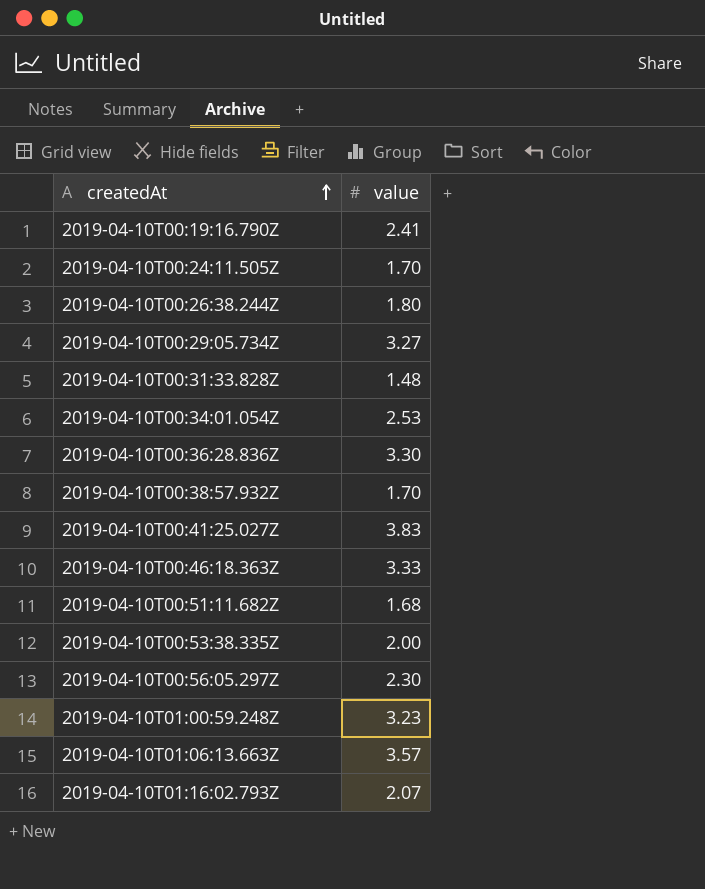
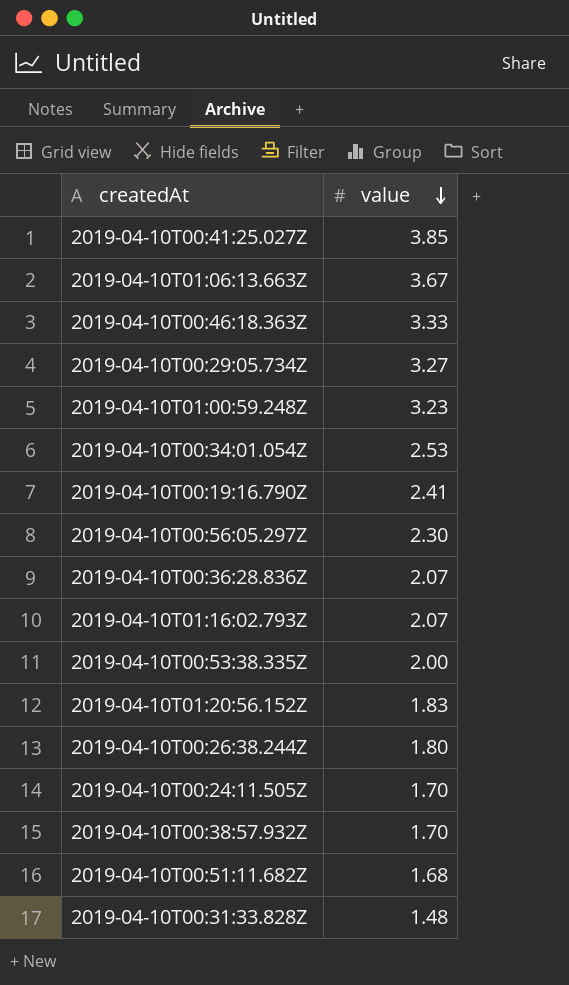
row order: createdAt ascending -> value descending
2019-04-10T00:41:25.027Z | value: 3.83 -> 3.85
2019-04-10T01:06:13.663Z | value: 3.57 -> 3.67
2019-04-10T00:36:28.836Z | value: 3.30 -> 2.07
row 2019-04-10T01:20:56.152Z: none -> 1.83

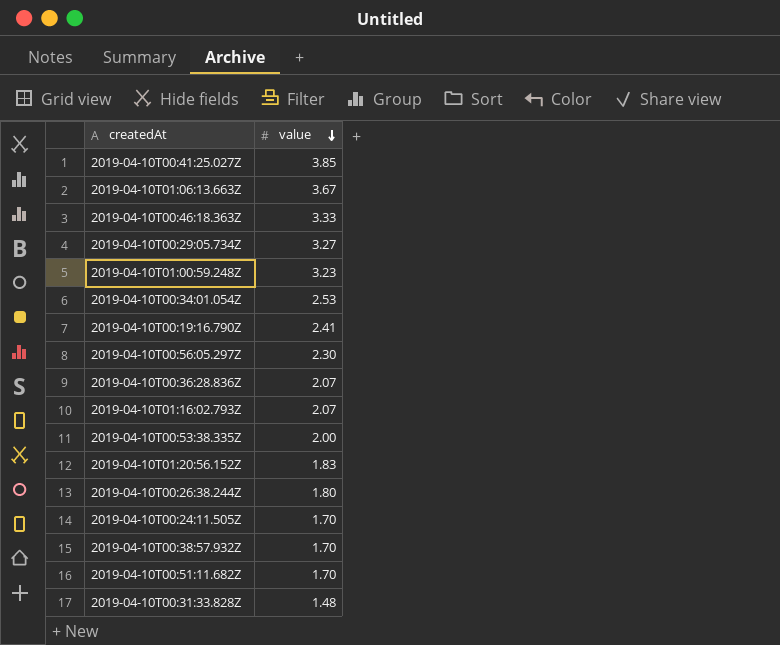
2019-04-10T00:51:11.682Z | value: 1.68 -> 1.70

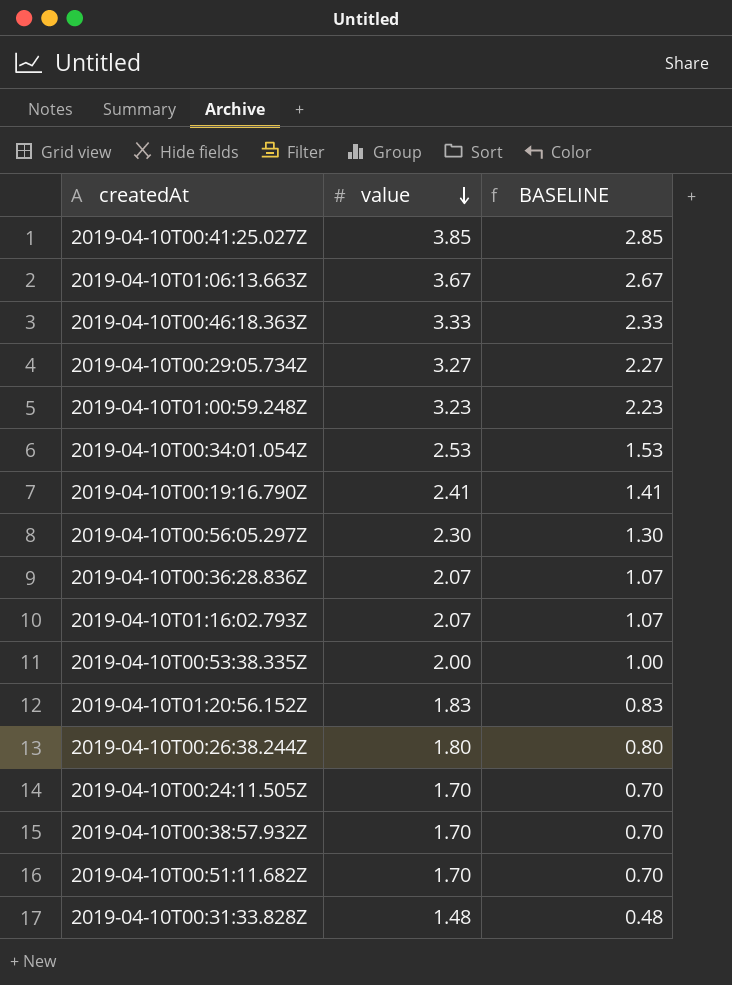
column BASELINE | formula: none -> [value] - 1

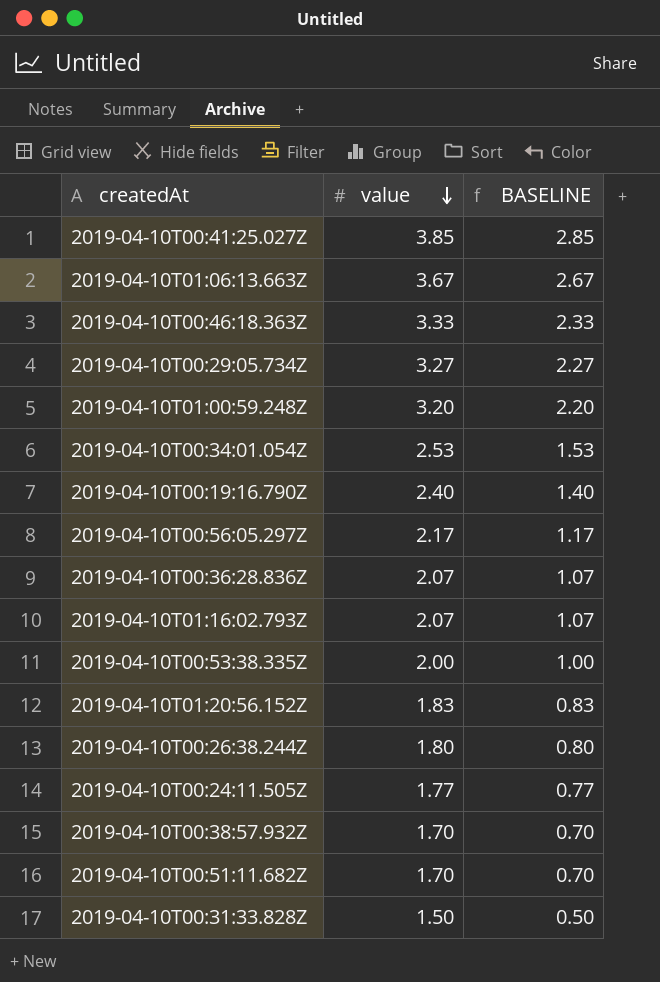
2019-04-10T01:00:59.248Z | value: 3.23 -> 3.20
2019-04-10T01:00:59.248Z | BASELINE: 2.23 -> 2.20
2019-04-10T00:19:16.790Z | value: 2.41 -> 2.40
2019-04-10T00:19:16.790Z | BASELINE: 1.41 -> 1.40
2019-04-10T00:56:05.297Z | value: 2.30 -> 2.17
2019-04-10T00:56:05.297Z | BASELINE: 1.30 -> 1.17
2019-04-10T00:24:11.505Z | value: 1.70 -> 1.77
2019-04-10T00:24:11.505Z | BASELINE: 0.70 -> 0.77
2019-04-10T00:31:33.828Z | value: 1.48 -> 1.50
2019-04-10T00:31:33.828Z | BASELINE: 0.48 -> 0.50

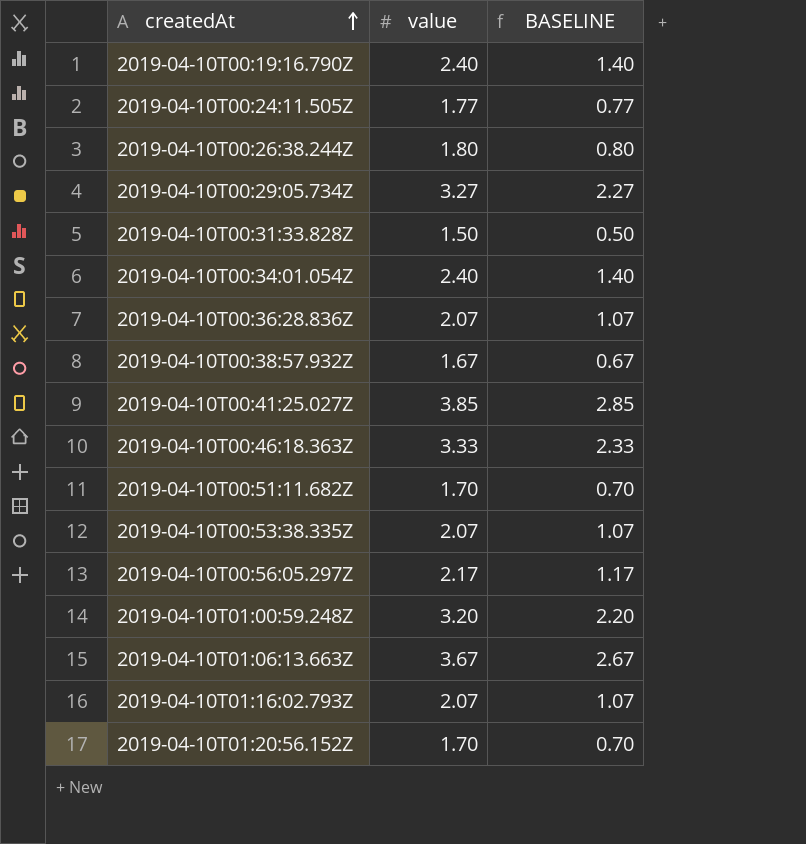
row order: value descending -> createdAt ascending
2019-04-10T00:34:01.054Z | value: 2.53 -> 2.40
2019-04-10T00:34:01.054Z | BASELINE: 1.53 -> 1.40
2019-04-10T00:38:57.932Z | value: 1.70 -> 1.67
2019-04-10T00:38:57.932Z | BASELINE: 0.70 -> 0.67
2019-04-10T00:53:38.335Z | value: 2.00 -> 2.07
2019-04-10T00:53:38.335Z | BASELINE: 1.00 -> 1.07
2019-04-10T01:20:56.152Z | value: 1.83 -> 1.70
2019-04-10T01:20:56.152Z | BASELINE: 0.83 -> 0.70

